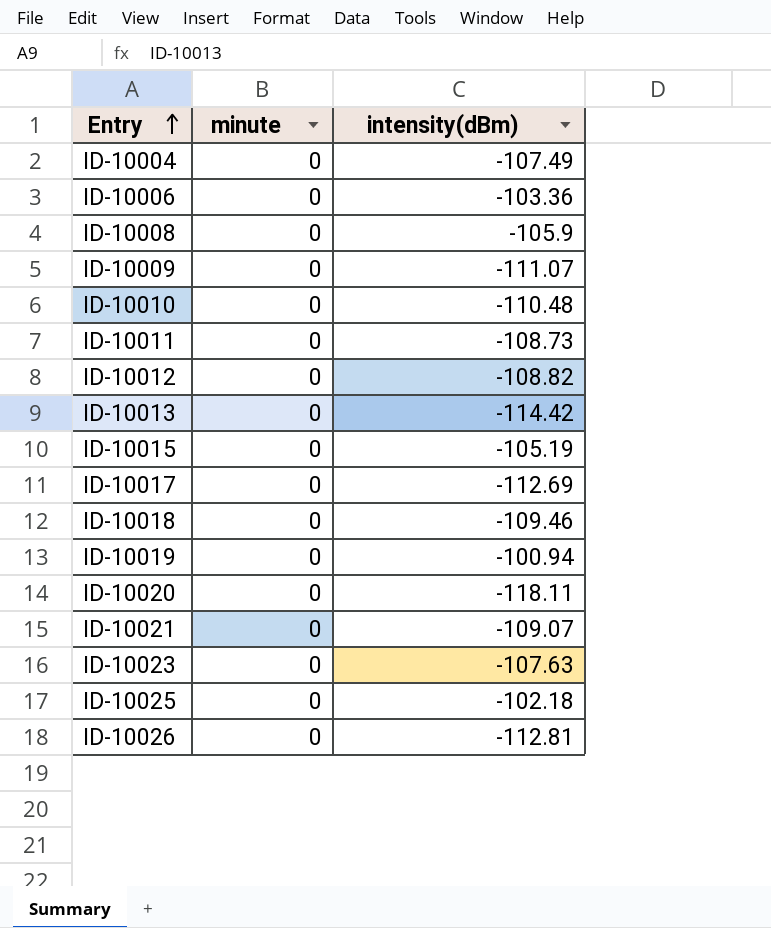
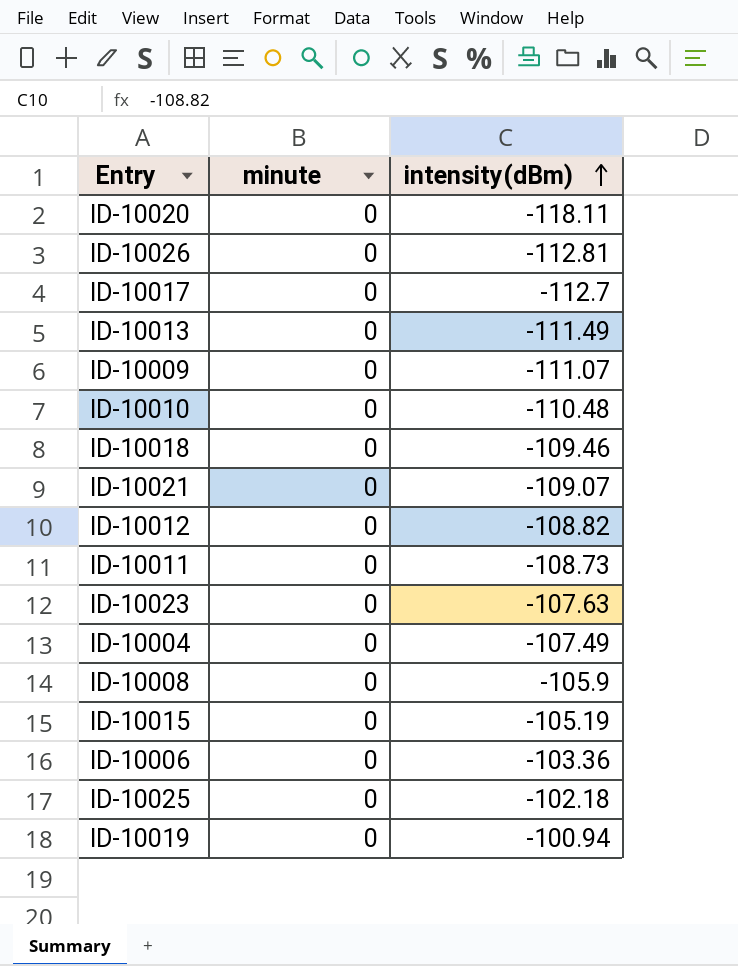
row order: Entry ascending -> intensity(dBm) ascending
ID-10017 | intensity(dBm): -112.69 -> -112.7
ID-10013 | intensity(dBm): -114.42 -> -111.49

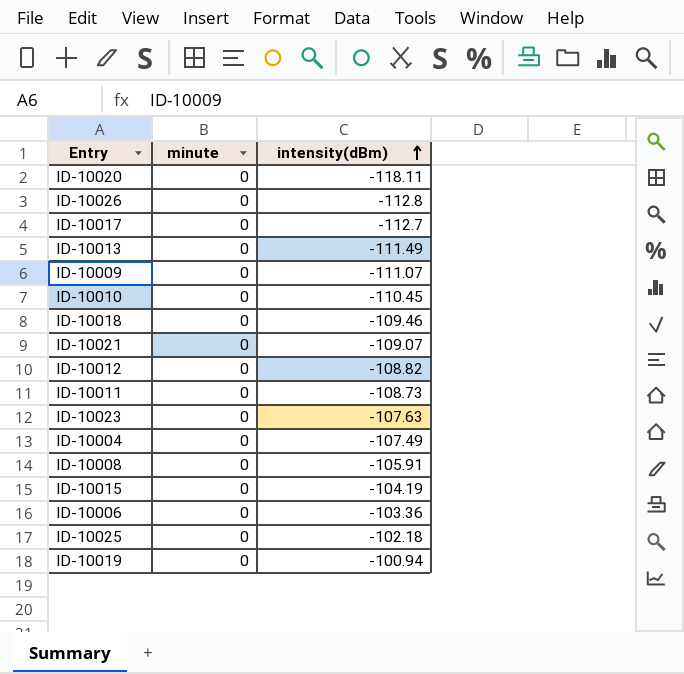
ID-10026 | intensity(dBm): -112.81 -> -112.8
ID-10010 | intensity(dBm): -110.48 -> -110.45
ID-10008 | intensity(dBm): -105.9 -> -105.91
ID-10015 | intensity(dBm): -105.19 -> -104.19

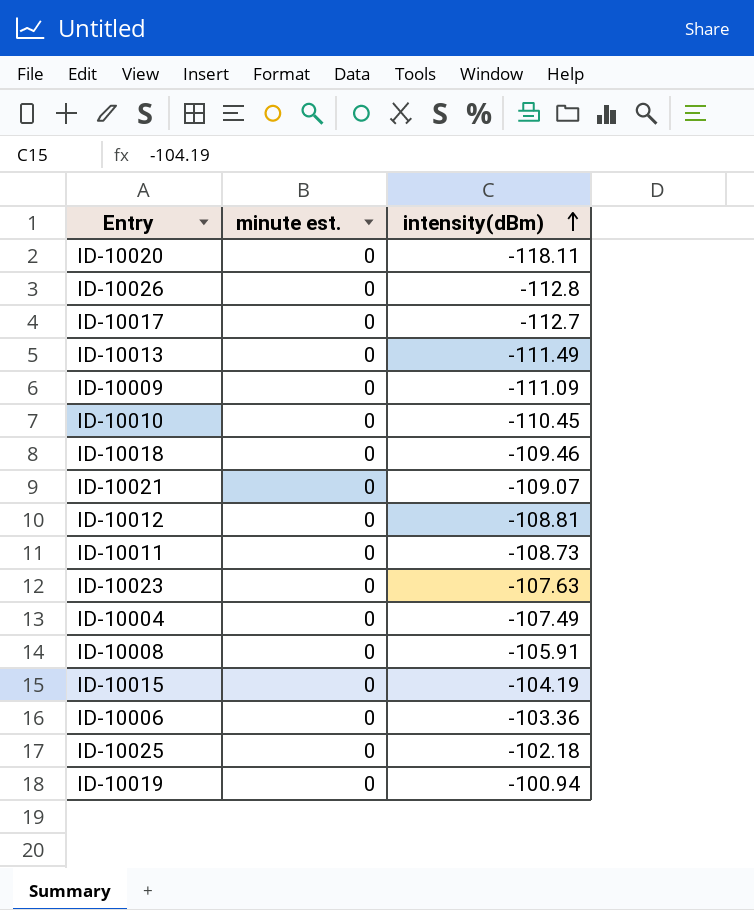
column name: minute -> minute est.
ID-10009 | intensity(dBm): -111.07 -> -111.09
ID-10012 | intensity(dBm): -108.82 -> -108.81

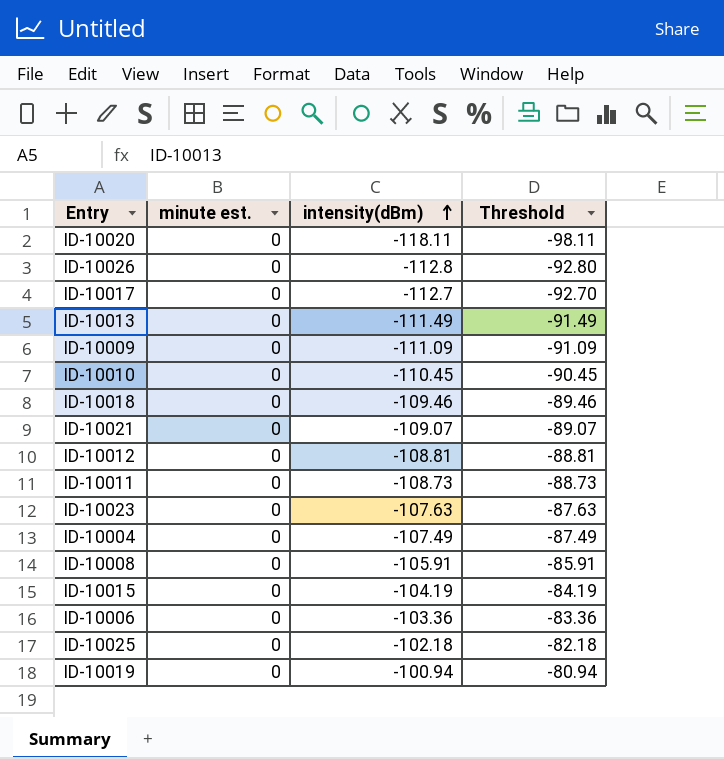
column Threshold | formula: none -> [intensity(dBm)] + 20

